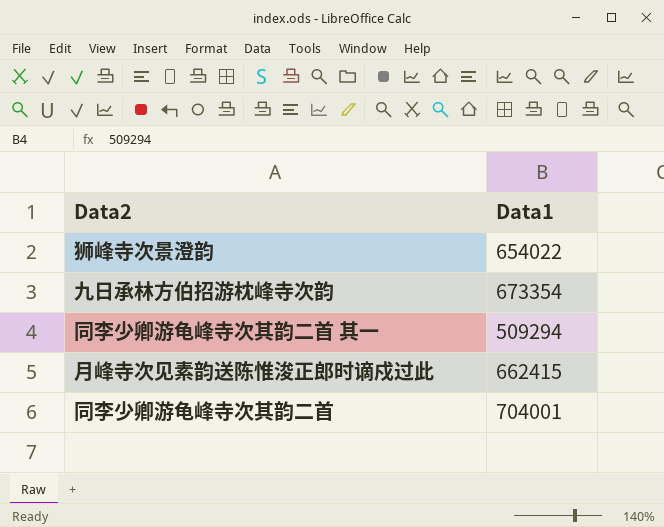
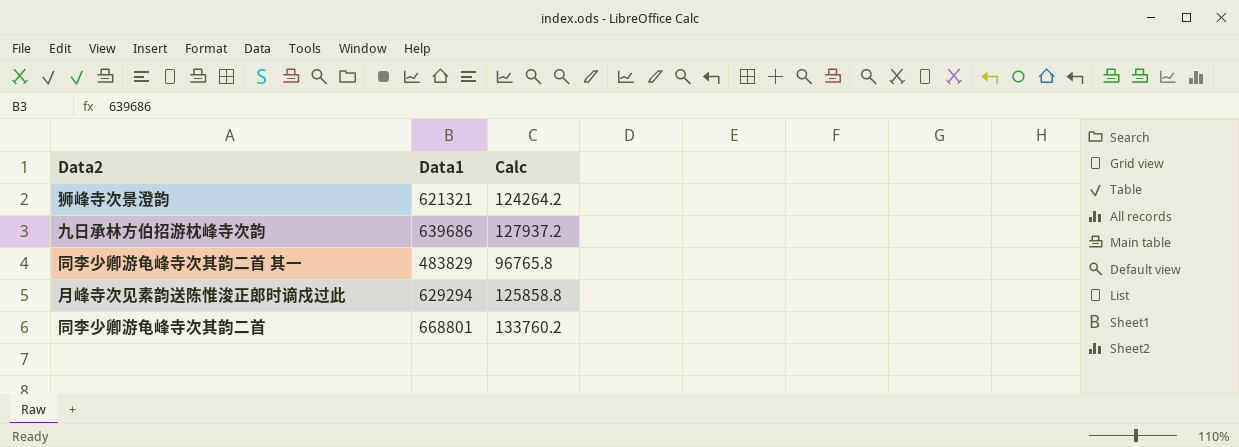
column Calc | formula: none -> [Data1] * 0.2
狮峰寺次景澄韵 | Data1: 654022 -> 621321
九日承林方伯招游枕峰寺次韵 | Data1: 673354 -> 639686
同李少卿游龟峰寺次其韵二首 其一 | Data1: 509294 -> 483829
月峰寺次见素韵送陈惟浚正郎时谪戍过此 | Data1: 662415 -> 629294
同李少卿游龟峰寺次其韵二首 | Data1: 704001 -> 668801

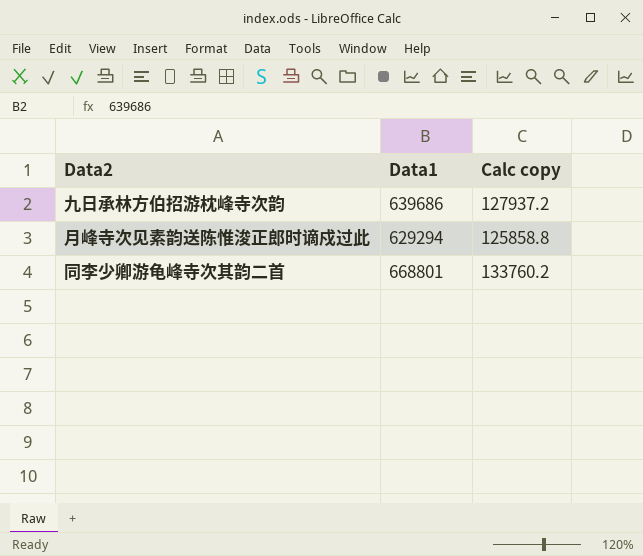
column name: Calc -> Calc copy
row 狮峰寺次景澄韵: 621321 | 124264.2 -> none
row 同李少卿游龟峰寺次其韵二首 其一: 483829 | 96765.8 -> none

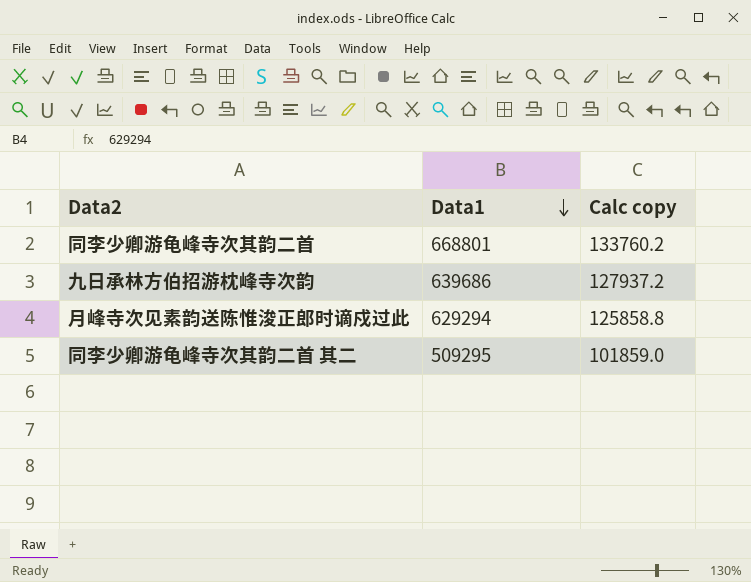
row order: none -> Data1 descending
row 同李少卿游龟峰寺次其韵二首 其二: none -> 509295 | 101859.0

